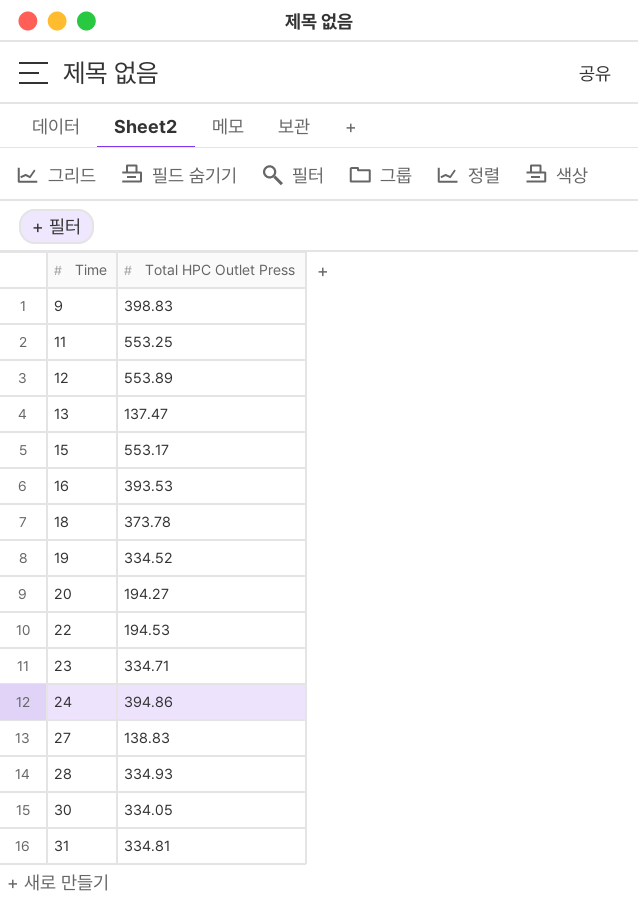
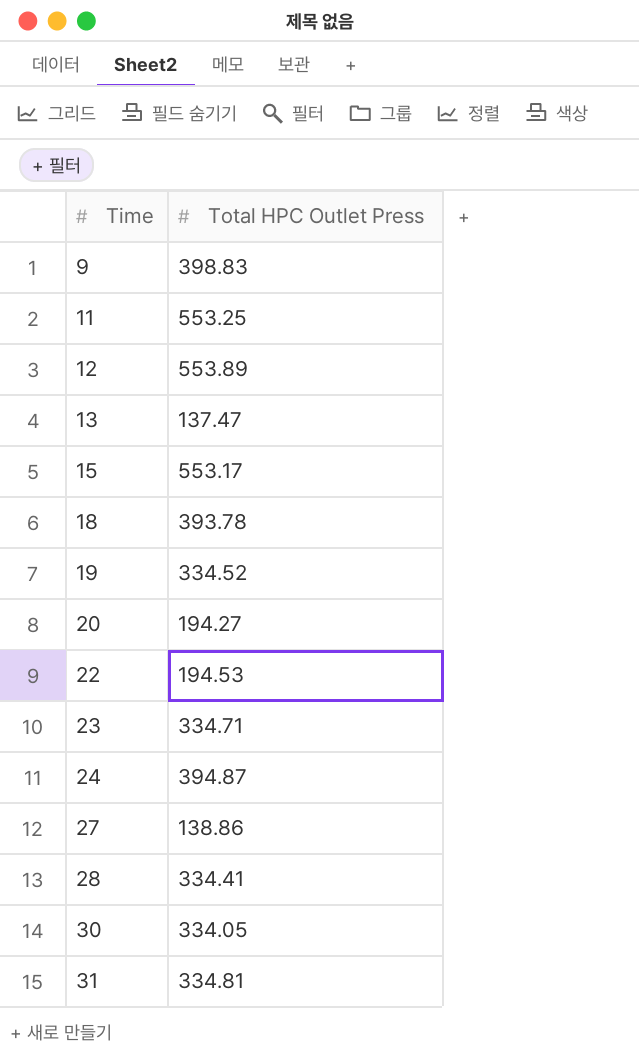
row 16: 393.53 -> none
18 | Total HPC Outlet Press: 373.78 -> 393.78
24 | Total HPC Outlet Press: 394.86 -> 394.87
27 | Total HPC Outlet Press: 138.83 -> 138.86
28 | Total HPC Outlet Press: 334.93 -> 334.41

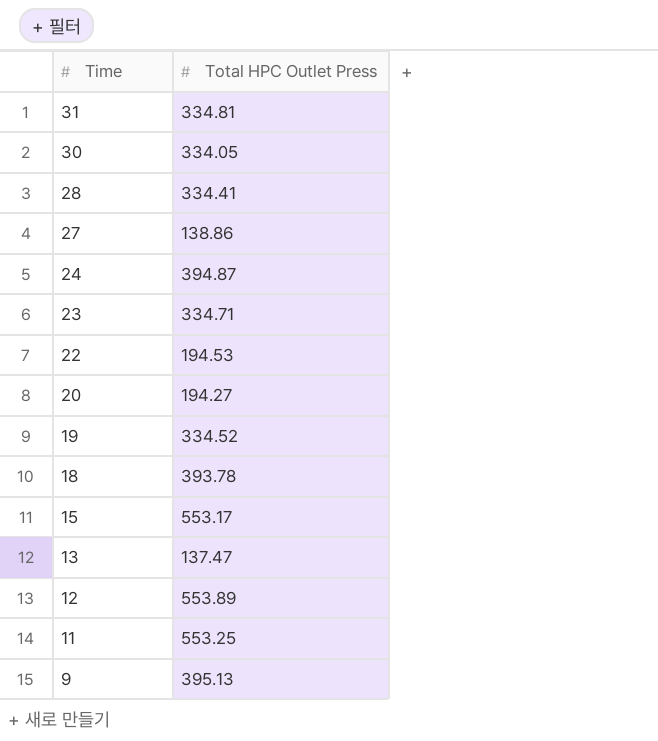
row order: Time ascending -> Time descending
9 | Total HPC Outlet Press: 398.83 -> 395.13

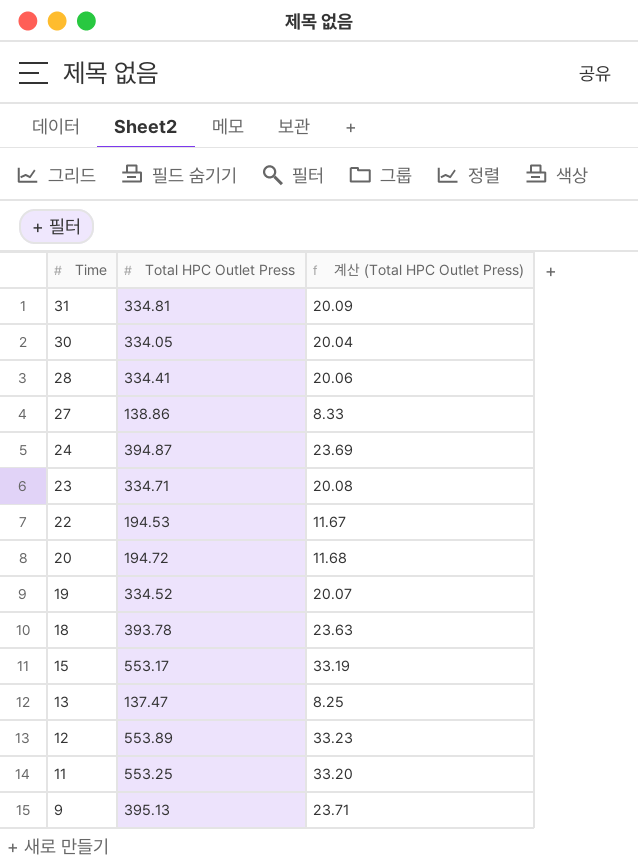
column 계산 (Total HPC Outlet Press) | formula: none -> [Total HPC Outlet Press] * 0.06
20 | Total HPC Outlet Press: 194.27 -> 194.72

